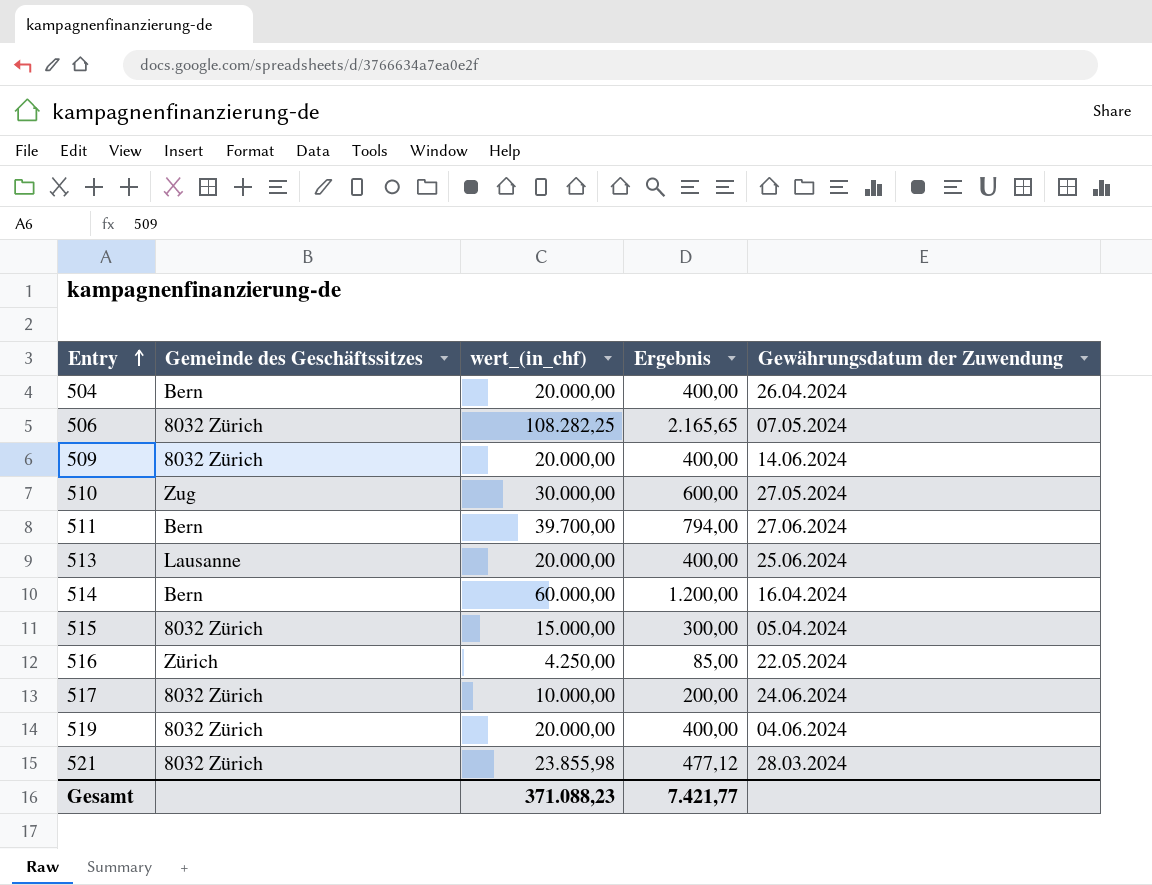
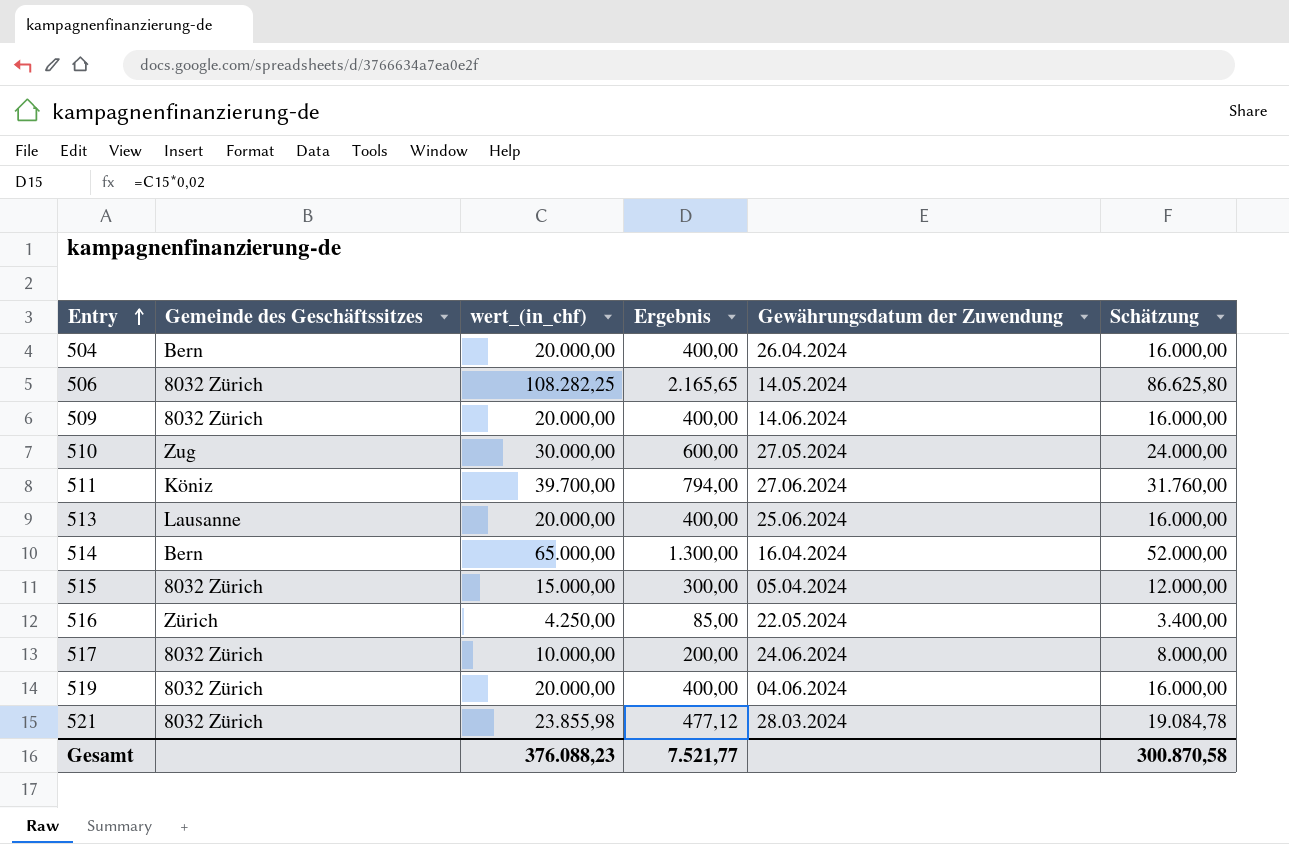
column Schätzung | formula: none -> [wert_(in_chf)] * 0,8
506 | Gewährungsdatum der Zuwendung: 07.05.2024 -> 14.05.2024
511 | Gemeinde des Geschäftssitzes: Bern -> Köniz
514 | wert_(in_chf): 60.000,00 -> 65.000,00
514 | Ergebnis: 1.200,00 -> 1.300,00
Gesamt | wert_(in_chf): 371.088,23 -> 376.088,23
Gesamt | Ergebnis: 7.421,77 -> 7.521,77

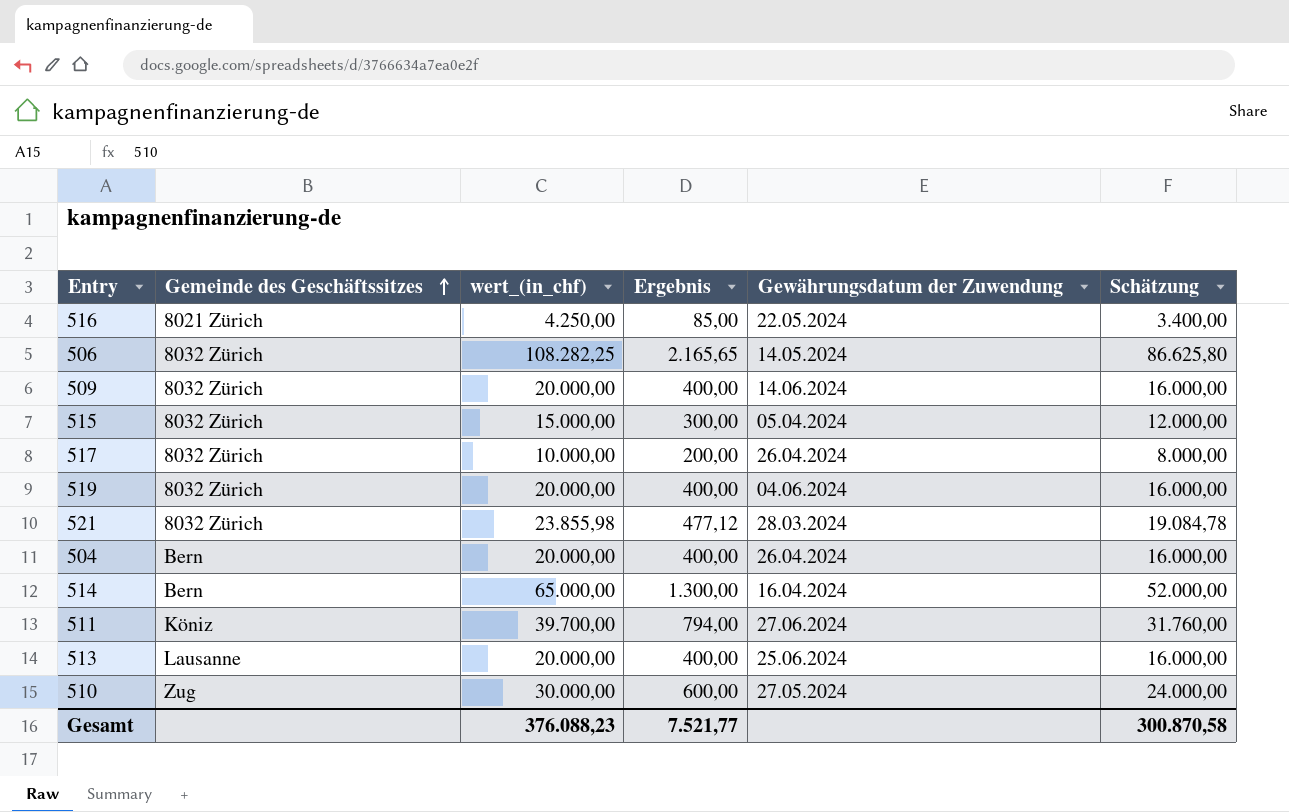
row order: Entry ascending -> Gemeinde des Geschäftssitzes ascending
516 | Gemeinde des Geschäftssitzes: Zürich -> 8021 Zürich
517 | Gewährungsdatum der Zuwendung: 24.06.2024 -> 26.04.2024

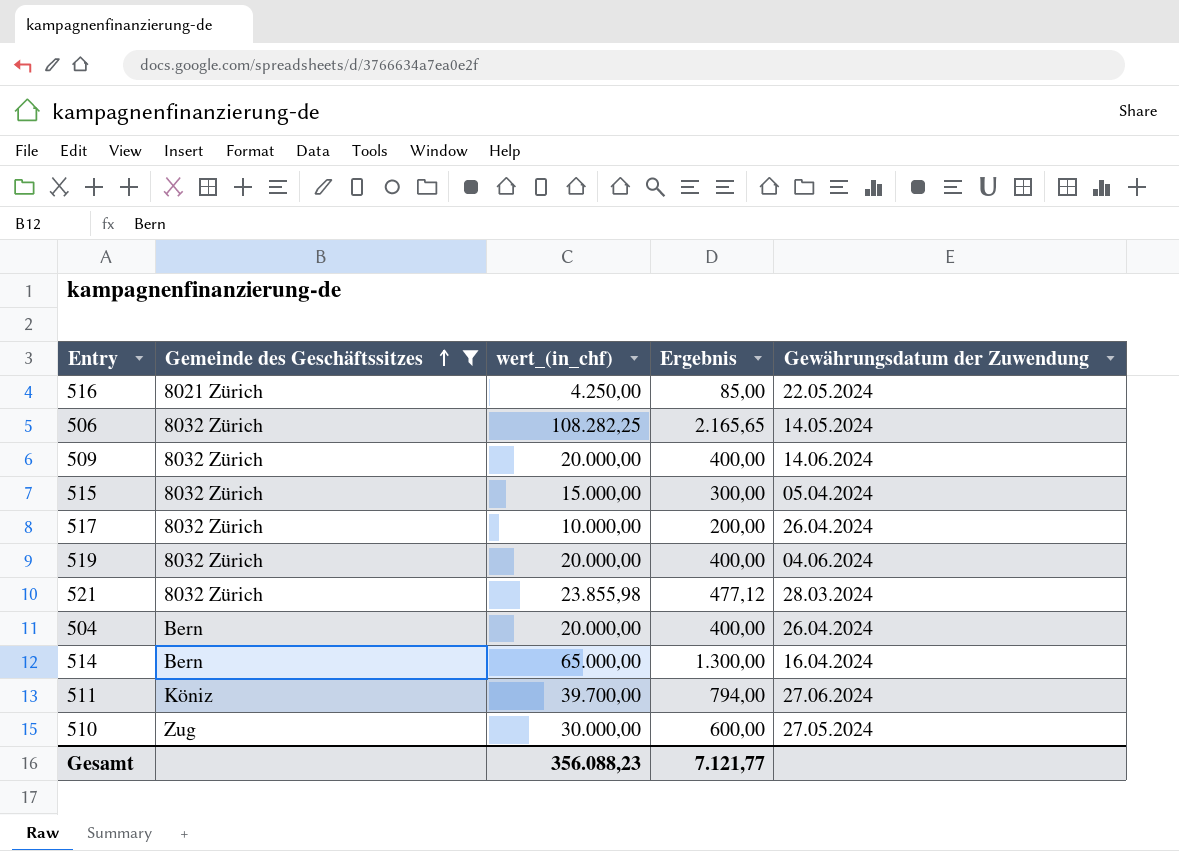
filter: none -> Gemeinde des Geschäftssitzes != Lausanne
column Schätzung | formula: [wert_(in_chf)] * 0,8 -> none
Gesamt | wert_(in_chf): 376.088,23 -> 356.088,23
Gesamt | Ergebnis: 7.521,77 -> 7.121,77

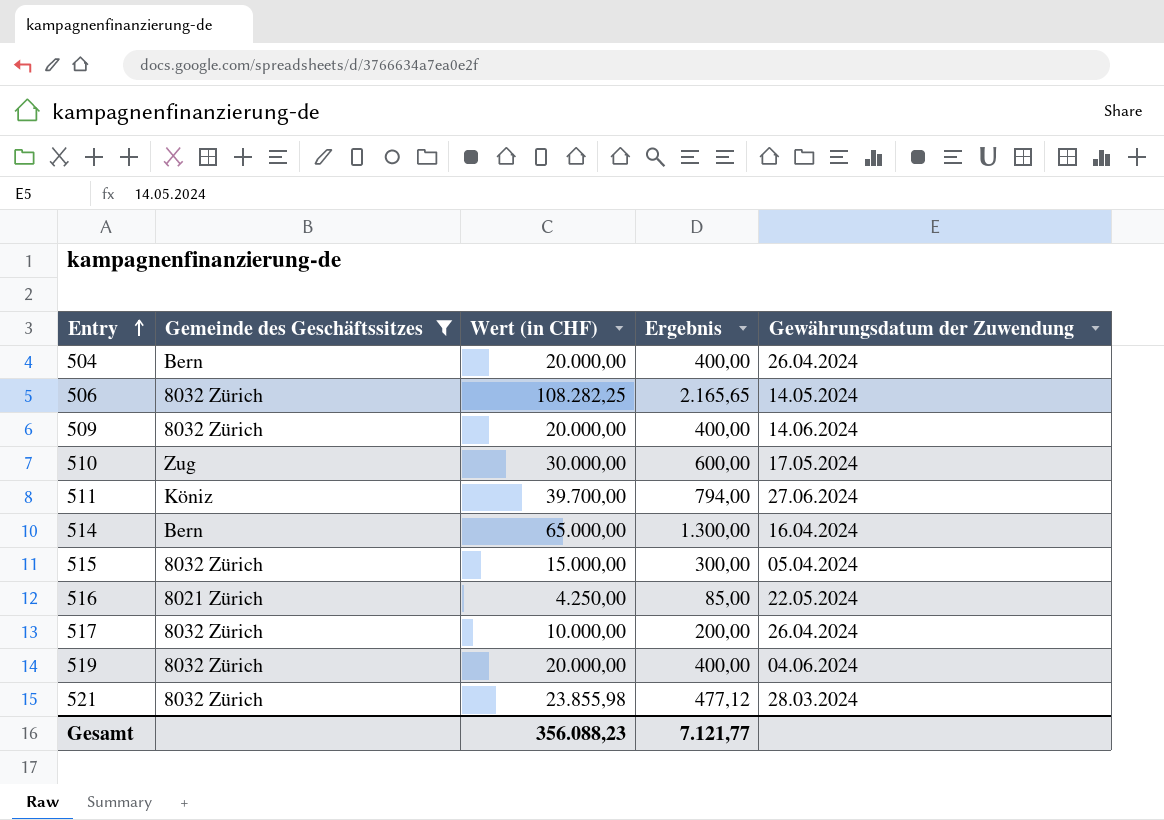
row order: Gemeinde des Geschäftssitzes ascending -> Entry ascending
column name: wert_(in_chf) -> Wert (in CHF)
510 | Gewährungsdatum der Zuwendung: 27.05.2024 -> 17.05.2024

